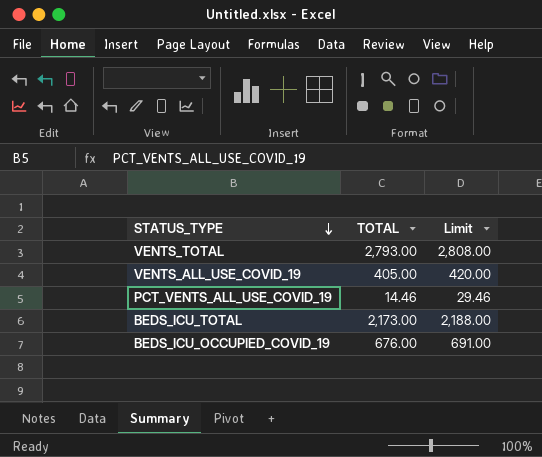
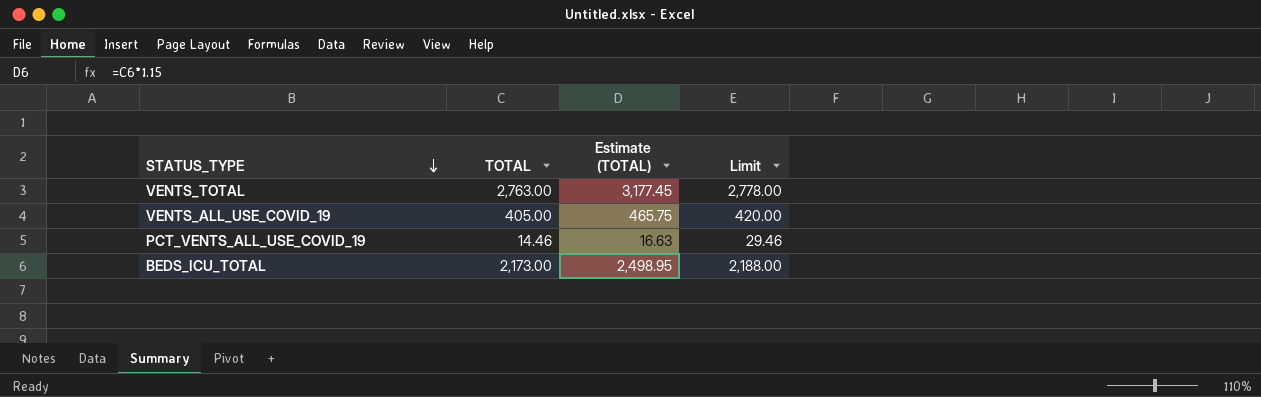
column Estimate (TOTAL) | formula: none -> [TOTAL] * 1.15
row BEDS_ICU_OCCUPIED_COVID_19: 676.00 | 691.00 -> none
VENTS_TOTAL | TOTAL: 2,793.00 -> 2,763.00
VENTS_TOTAL | Limit: 2,808.00 -> 2,778.00

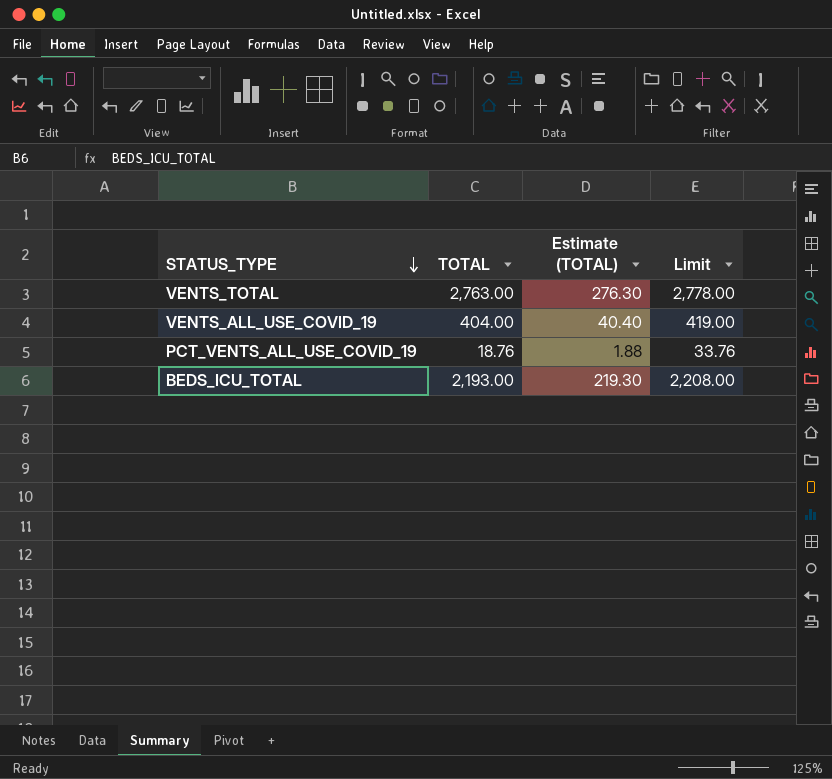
column Estimate (TOTAL) | formula: [TOTAL] * 1.15 -> [TOTAL] * 0.1
VENTS_ALL_USE_COVID_19 | TOTAL: 405.00 -> 404.00
VENTS_ALL_USE_COVID_19 | Limit: 420.00 -> 419.00
PCT_VENTS_ALL_USE_COVID_19 | TOTAL: 14.46 -> 18.76
PCT_VENTS_ALL_USE_COVID_19 | Limit: 29.46 -> 33.76
BEDS_ICU_TOTAL | TOTAL: 2,173.00 -> 2,193.00
BEDS_ICU_TOTAL | Limit: 2,188.00 -> 2,208.00

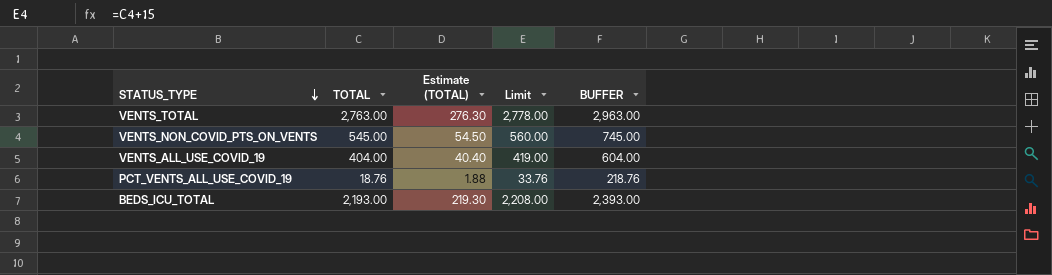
column BUFFER | formula: none -> [TOTAL] + 200
row VENTS_NON_COVID_PTS_ON_VENTS: none -> 545.00 | 54.50 | 560.00 | 745.00

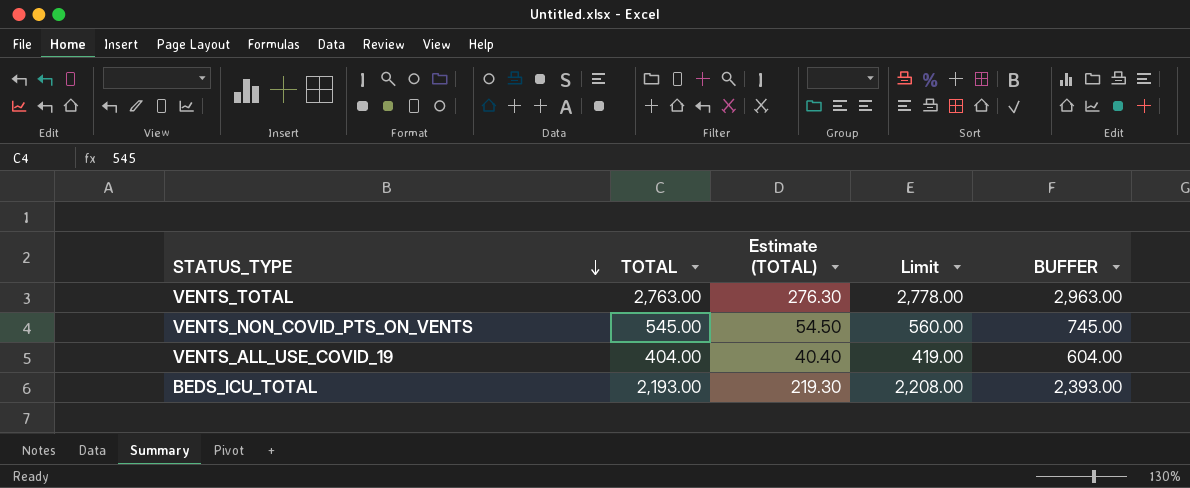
row PCT_VENTS_ALL_USE_COVID_19: 18.76 | 1.88 | 33.76 | 218.76 -> none

